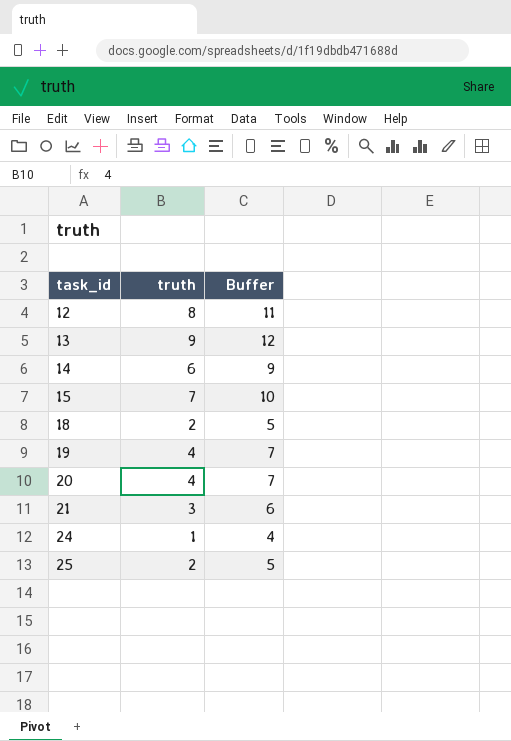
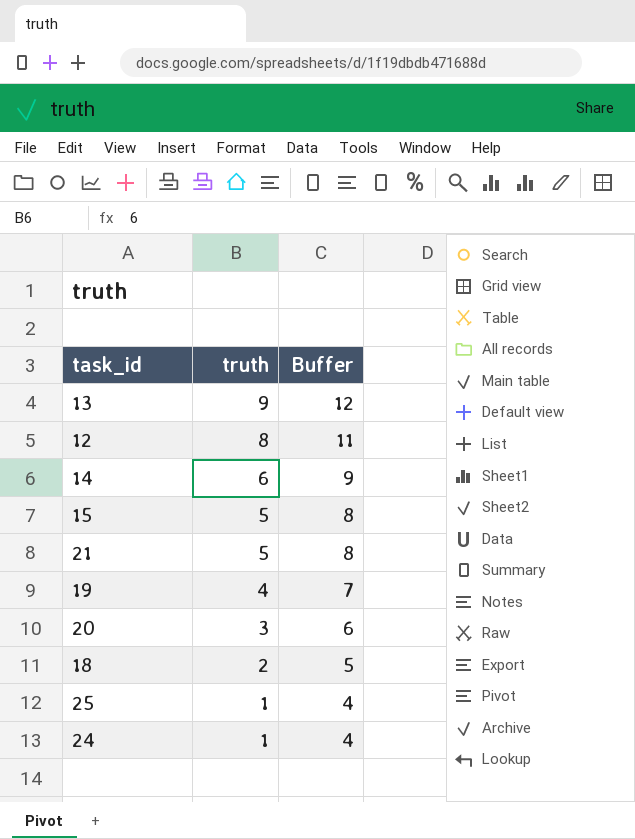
row order: task_id ascending -> truth descending
15 | truth: 7 -> 5
15 | Buffer: 10 -> 8
21 | truth: 3 -> 5
21 | Buffer: 6 -> 8
20 | truth: 4 -> 3
20 | Buffer: 7 -> 6
25 | truth: 2 -> 1
25 | Buffer: 5 -> 4

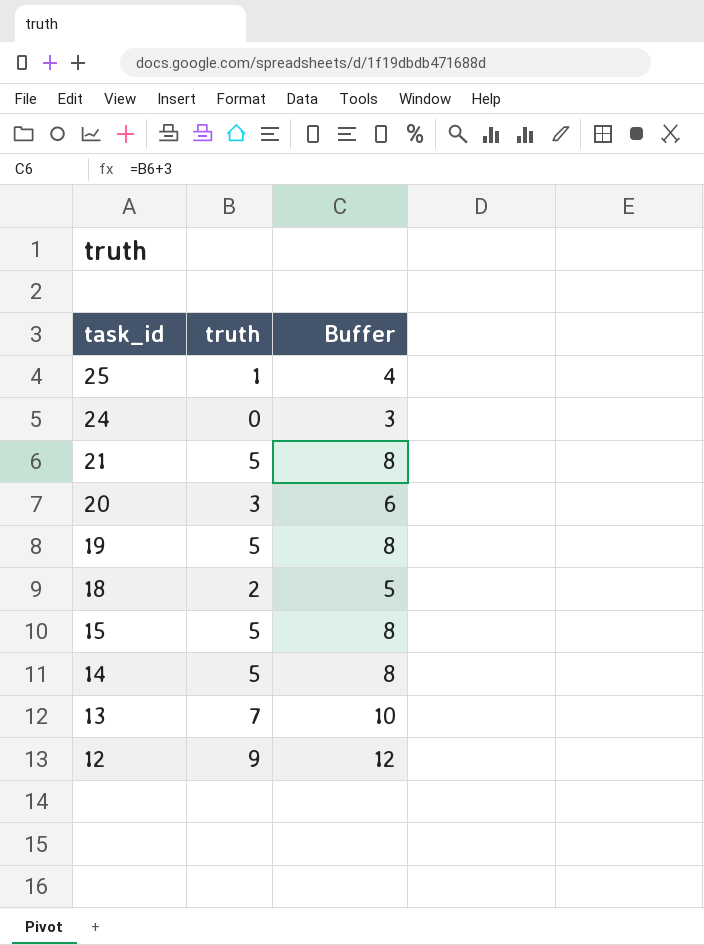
row order: truth descending -> task_id descending
24 | truth: 1 -> 0
24 | Buffer: 4 -> 3
19 | truth: 4 -> 5
19 | Buffer: 7 -> 8
14 | truth: 6 -> 5
14 | Buffer: 9 -> 8
13 | truth: 9 -> 7
13 | Buffer: 12 -> 10
12 | truth: 8 -> 9
12 | Buffer: 11 -> 12

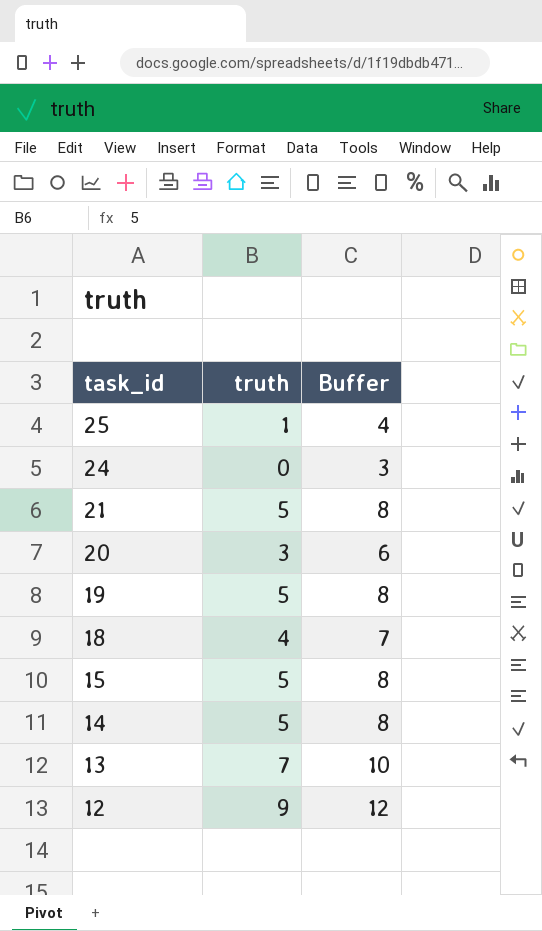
18 | truth: 2 -> 4
18 | Buffer: 5 -> 7

